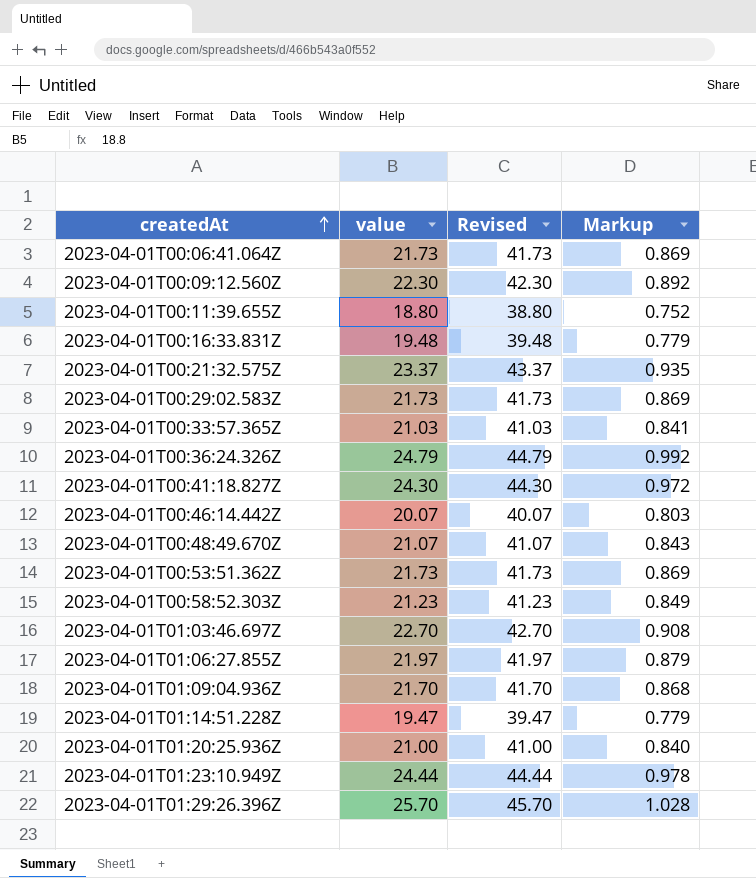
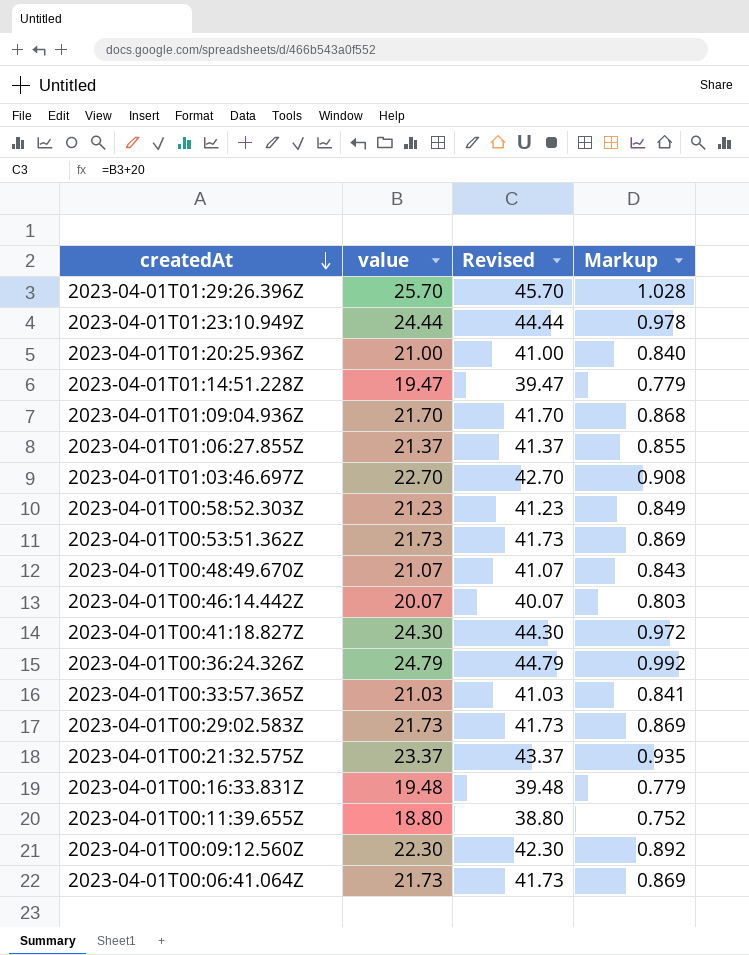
row order: createdAt ascending -> createdAt descending
2023-04-01T01:06:27.855Z | value: 21.97 -> 21.37
2023-04-01T01:06:27.855Z | Revised: 41.97 -> 41.37
2023-04-01T01:06:27.855Z | Markup: 0.879 -> 0.855

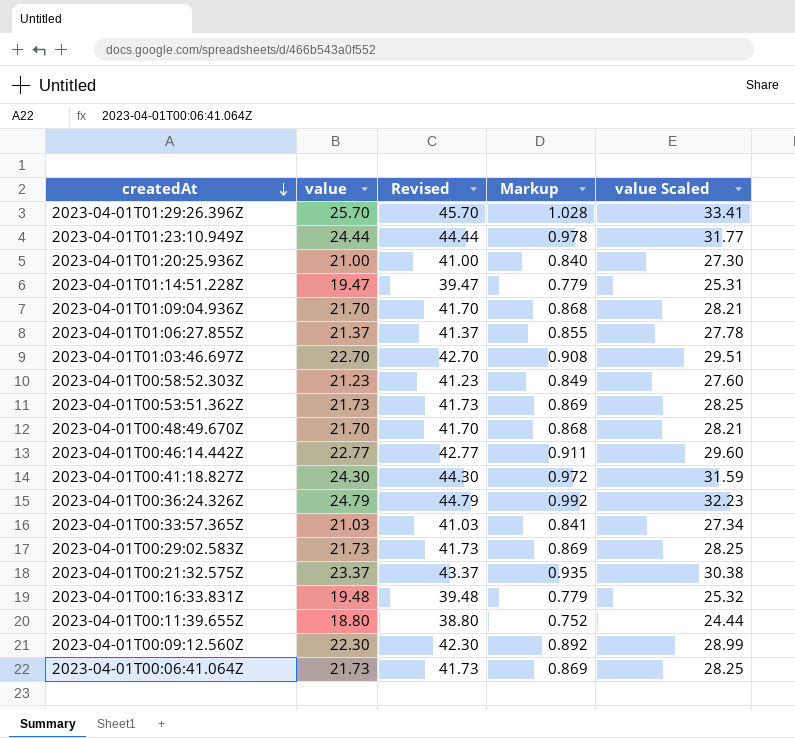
column value Scaled | formula: none -> [value] * 1.3
2023-04-01T00:48:49.670Z | value: 21.07 -> 21.70
2023-04-01T00:48:49.670Z | Revised: 41.07 -> 41.70
2023-04-01T00:48:49.670Z | Markup: 0.843 -> 0.868
2023-04-01T00:46:14.442Z | value: 20.07 -> 22.77
2023-04-01T00:46:14.442Z | Revised: 40.07 -> 42.77
2023-04-01T00:46:14.442Z | Markup: 0.803 -> 0.911

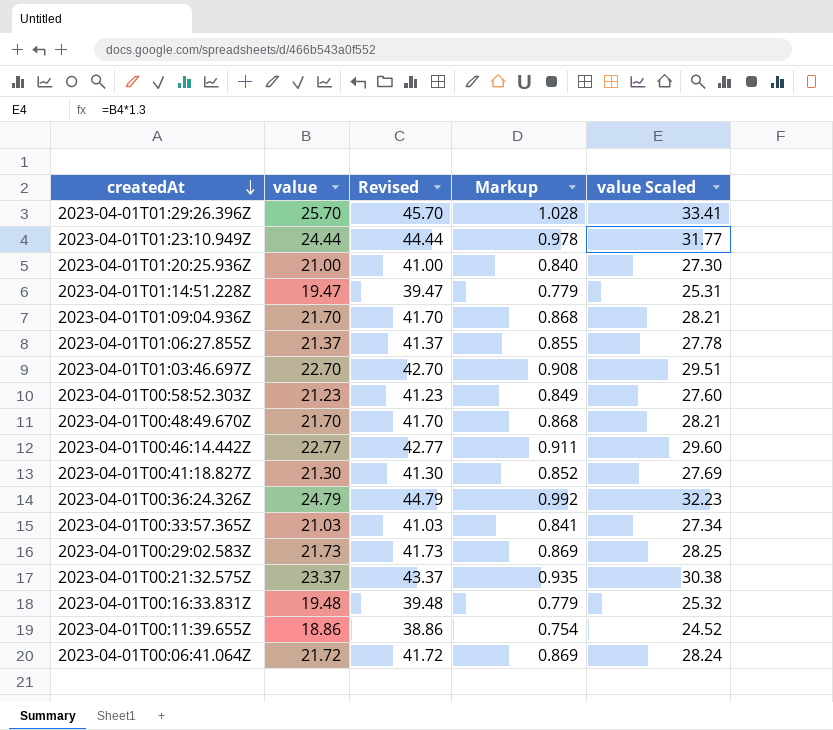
row 2023-04-01T00:53:51.362Z: 21.73 | 41.73 | 0.869 | 28.25 -> none
row 2023-04-01T00:09:12.560Z: 22.30 | 42.30 | 0.892 | 28.99 -> none
2023-04-01T00:41:18.827Z | value: 24.30 -> 21.30
2023-04-01T00:41:18.827Z | Revised: 44.30 -> 41.30
2023-04-01T00:41:18.827Z | Markup: 0.972 -> 0.852
2023-04-01T00:41:18.827Z | value Scaled: 31.59 -> 27.69
2023-04-01T00:11:39.655Z | value: 18.80 -> 18.86
2023-04-01T00:11:39.655Z | Revised: 38.80 -> 38.86
2023-04-01T00:11:39.655Z | Markup: 0.752 -> 0.754
2023-04-01T00:11:39.655Z | value Scaled: 24.44 -> 24.52
2023-04-01T00:06:41.064Z | value: 21.73 -> 21.72
2023-04-01T00:06:41.064Z | Revised: 41.73 -> 41.72
2023-04-01T00:06:41.064Z | value Scaled: 28.25 -> 28.24

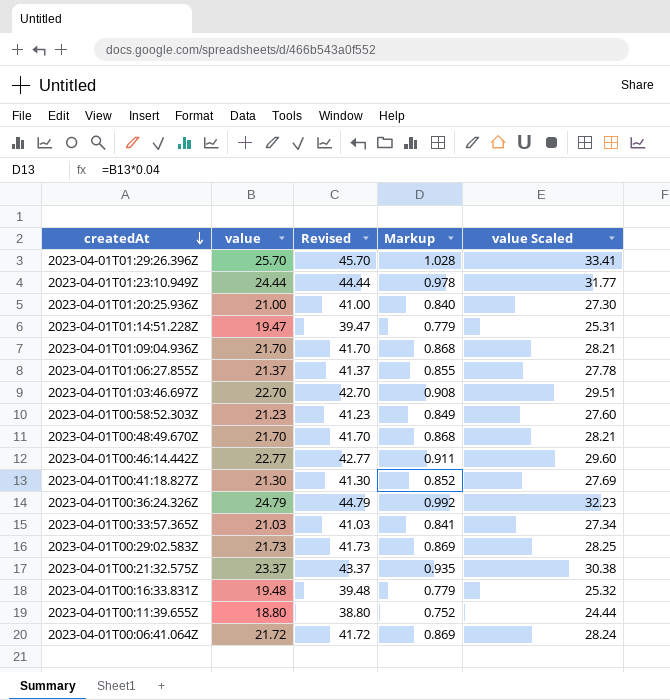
2023-04-01T00:11:39.655Z | value: 18.86 -> 18.80
2023-04-01T00:11:39.655Z | Revised: 38.86 -> 38.80
2023-04-01T00:11:39.655Z | Markup: 0.754 -> 0.752
2023-04-01T00:11:39.655Z | value Scaled: 24.52 -> 24.44

